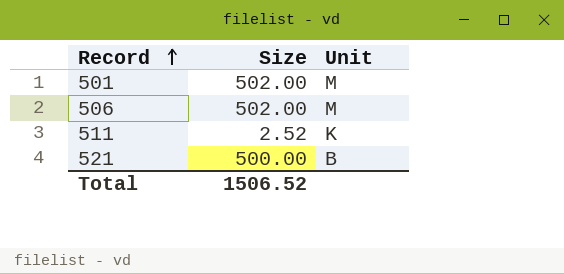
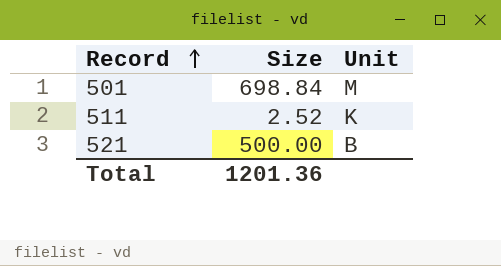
row 506: 502.00 | M -> none
501 | Size: 502.00 -> 698.84
Total | Size: 1506.52 -> 1201.36

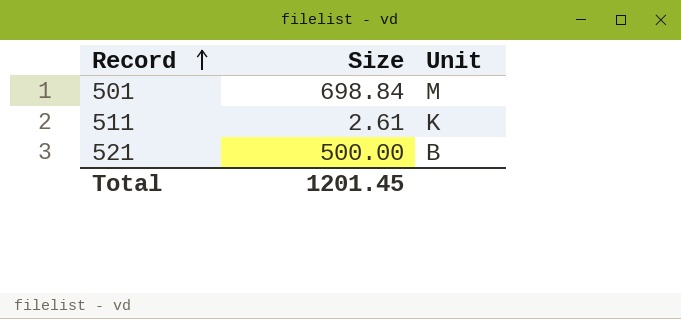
511 | Size: 2.52 -> 2.61
Total | Size: 1201.36 -> 1201.45

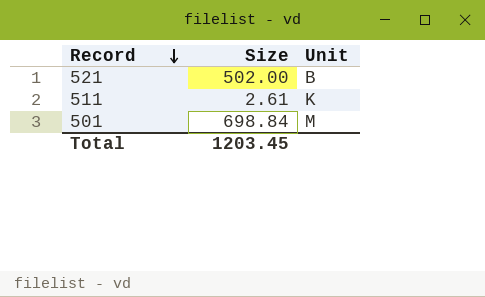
row order: Record ascending -> Record descending
521 | Size: 500.00 -> 502.00
Total | Size: 1201.45 -> 1203.45

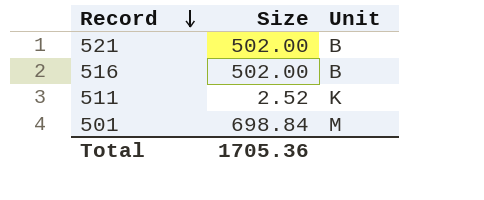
row 516: none -> 502.00 | B
511 | Size: 2.61 -> 2.52
Total | Size: 1203.45 -> 1705.36

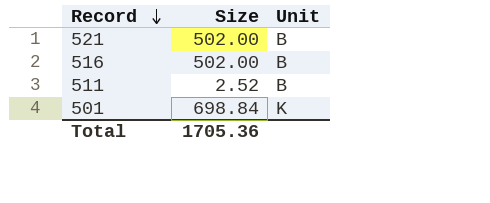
511 | Unit: K -> B
501 | Unit: M -> K

